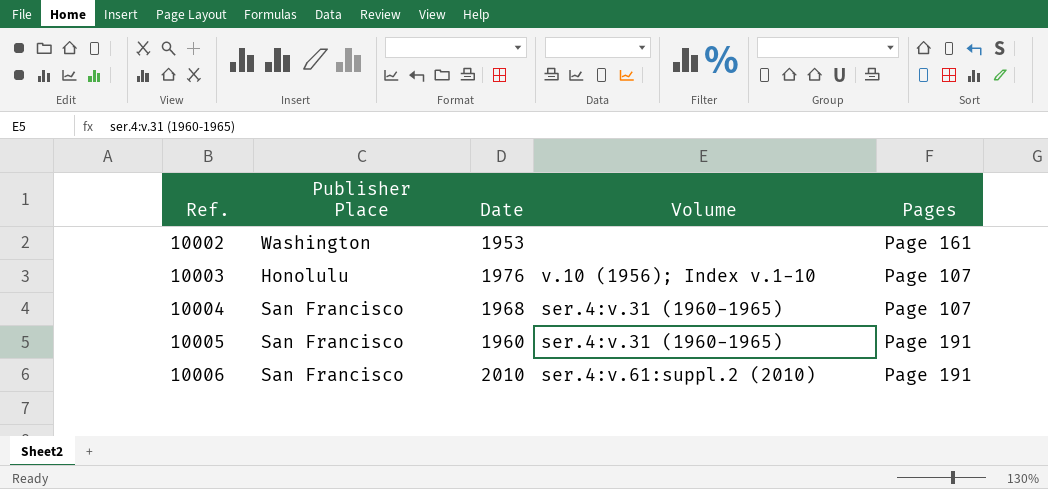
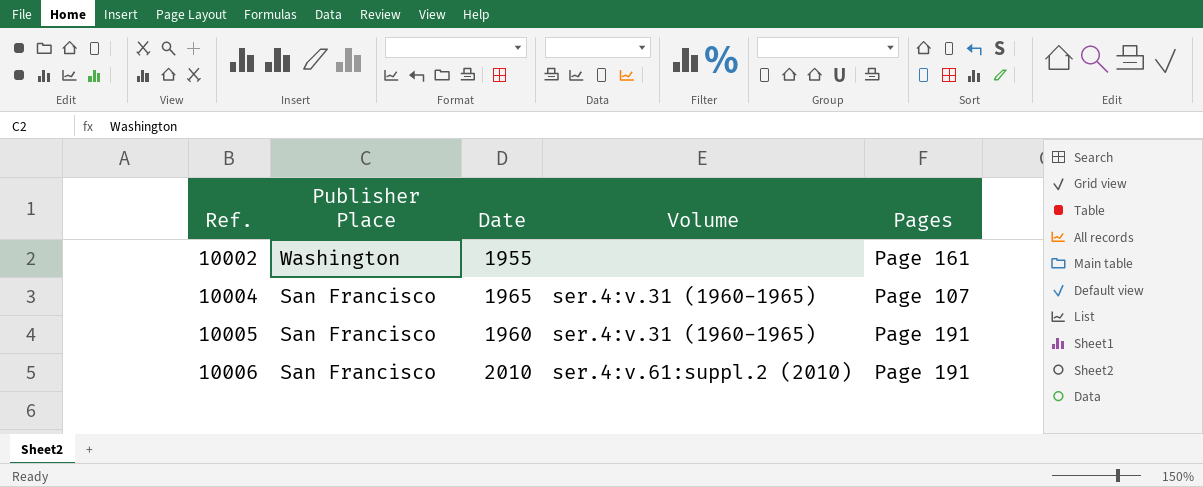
row 10003: Honolulu | 1976 | v.10 (1956); Index v.1-10 | Page 107 -> none
10002 | Date: 1953 -> 1955
10004 | Date: 1968 -> 1965

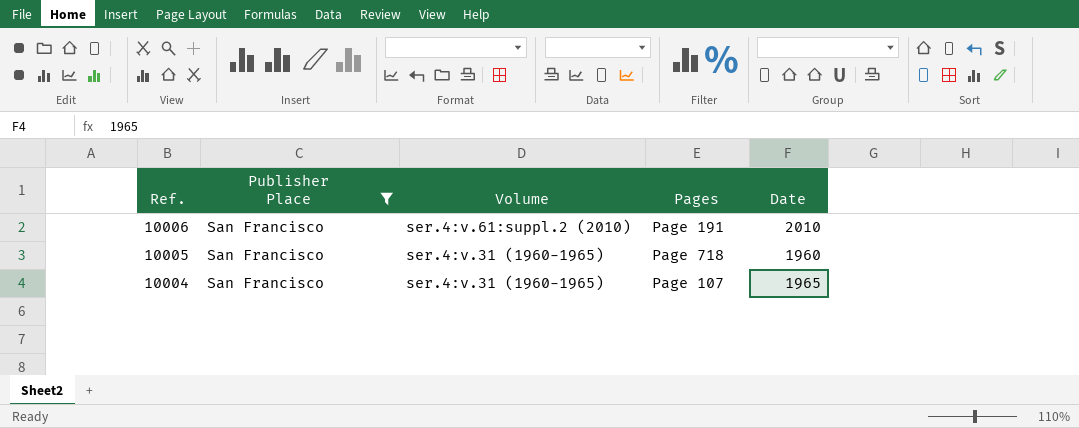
filter: none -> Publisher Place = San Francisco
row order: Ref. ascending -> Ref. descending
column Date | position: 3 -> 5
10005 | Pages: Page 191 -> Page 718

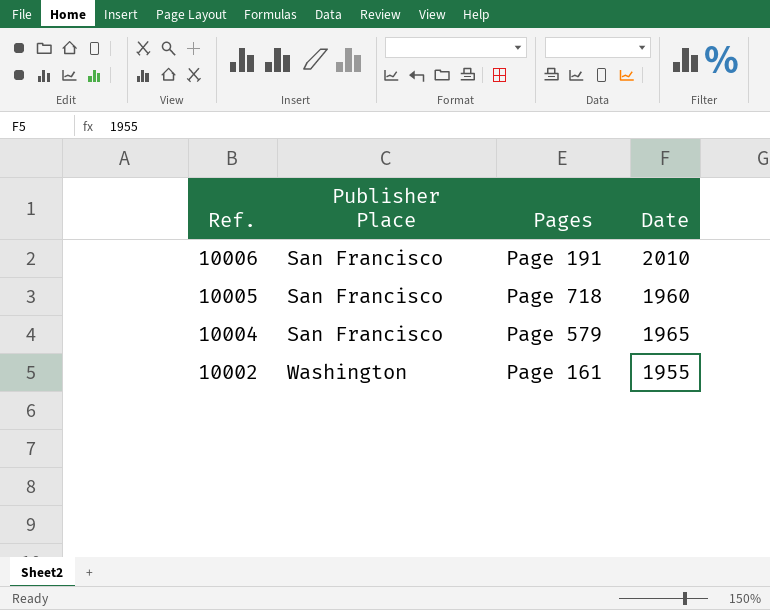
filter: Publisher Place = San Francisco -> none
column Volume | position: 3 -> none
10004 | Pages: Page 107 -> Page 579

